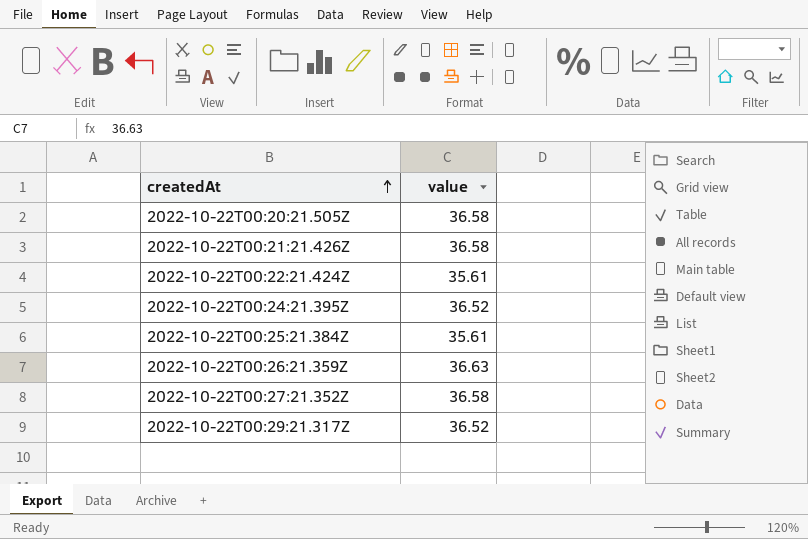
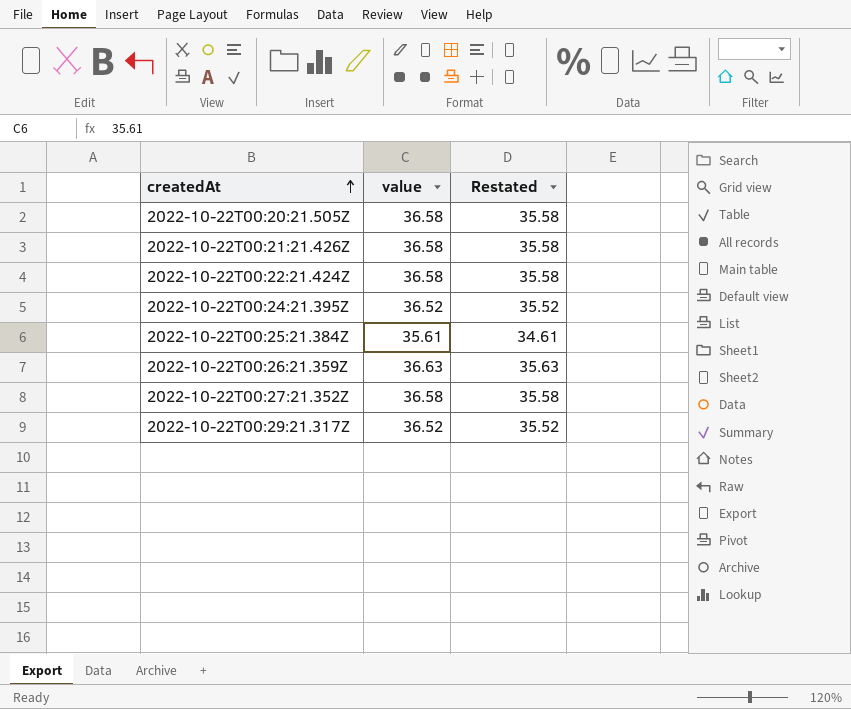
column Restated | formula: none -> [value] - 1
2022-10-22T00:22:21.424Z | value: 35.61 -> 36.58

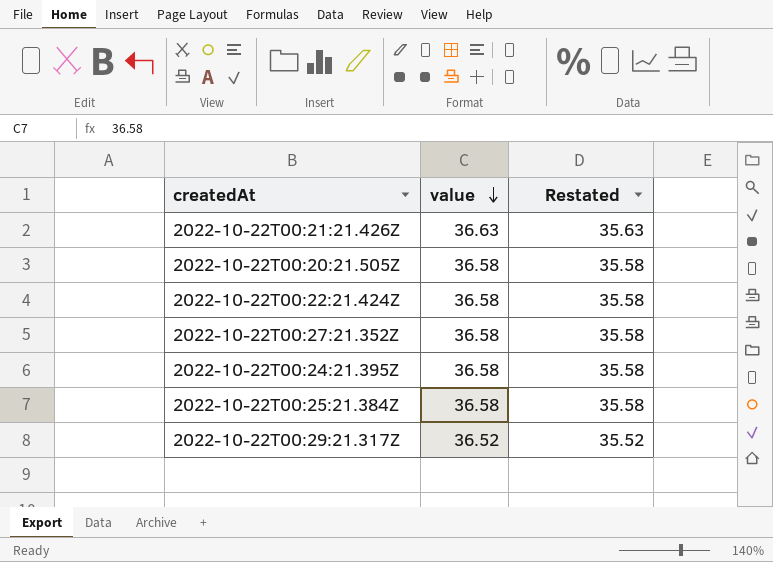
row order: createdAt ascending -> value descending
row 2022-10-22T00:26:21.359Z: 36.63 | 35.63 -> none
2022-10-22T00:21:21.426Z | value: 36.58 -> 36.63
2022-10-22T00:21:21.426Z | Restated: 35.58 -> 35.63
2022-10-22T00:24:21.395Z | value: 36.52 -> 36.58
2022-10-22T00:24:21.395Z | Restated: 35.52 -> 35.58
2022-10-22T00:25:21.384Z | value: 35.61 -> 36.58
2022-10-22T00:25:21.384Z | Restated: 34.61 -> 35.58

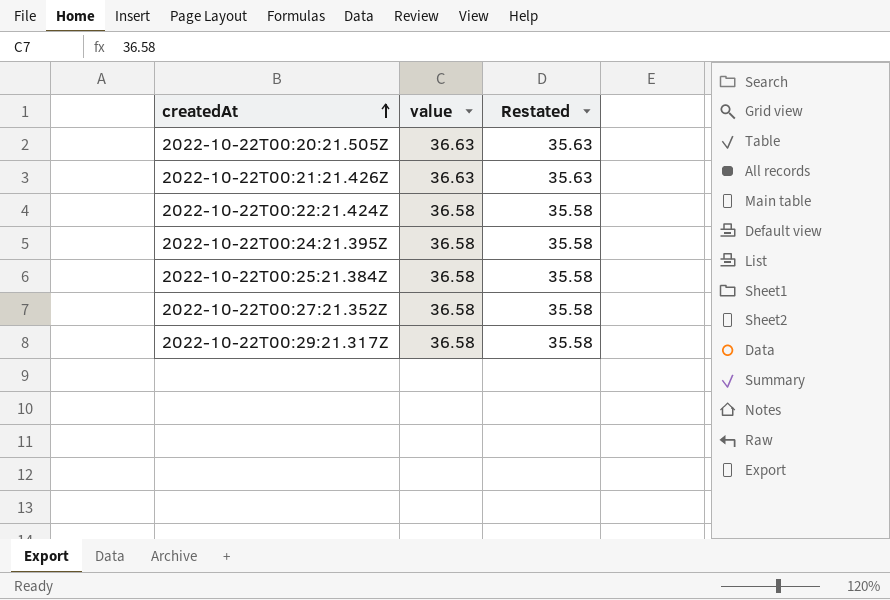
row order: value descending -> createdAt ascending
2022-10-22T00:20:21.505Z | value: 36.58 -> 36.63
2022-10-22T00:20:21.505Z | Restated: 35.58 -> 35.63
2022-10-22T00:29:21.317Z | value: 36.52 -> 36.58
2022-10-22T00:29:21.317Z | Restated: 35.52 -> 35.58

